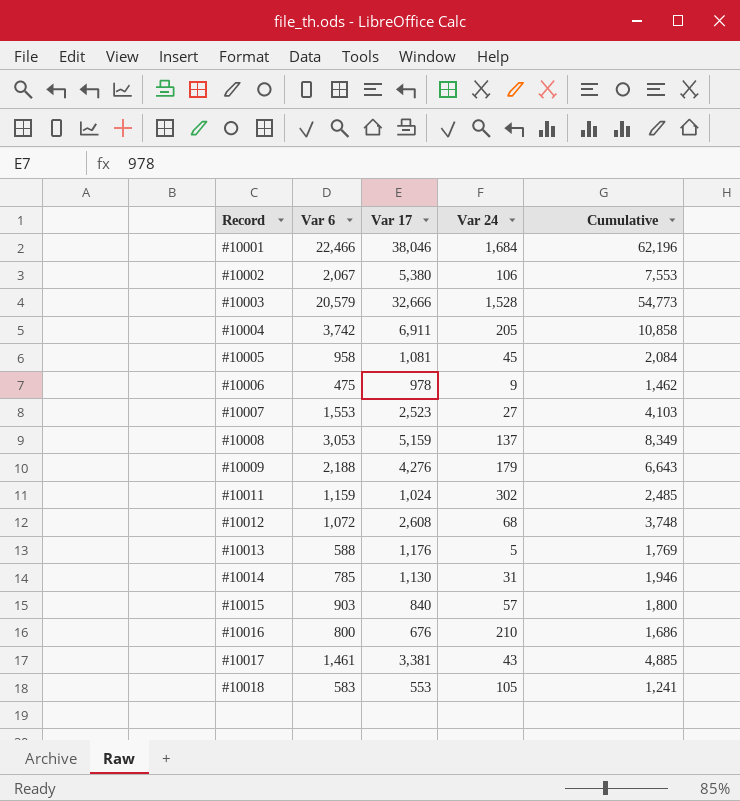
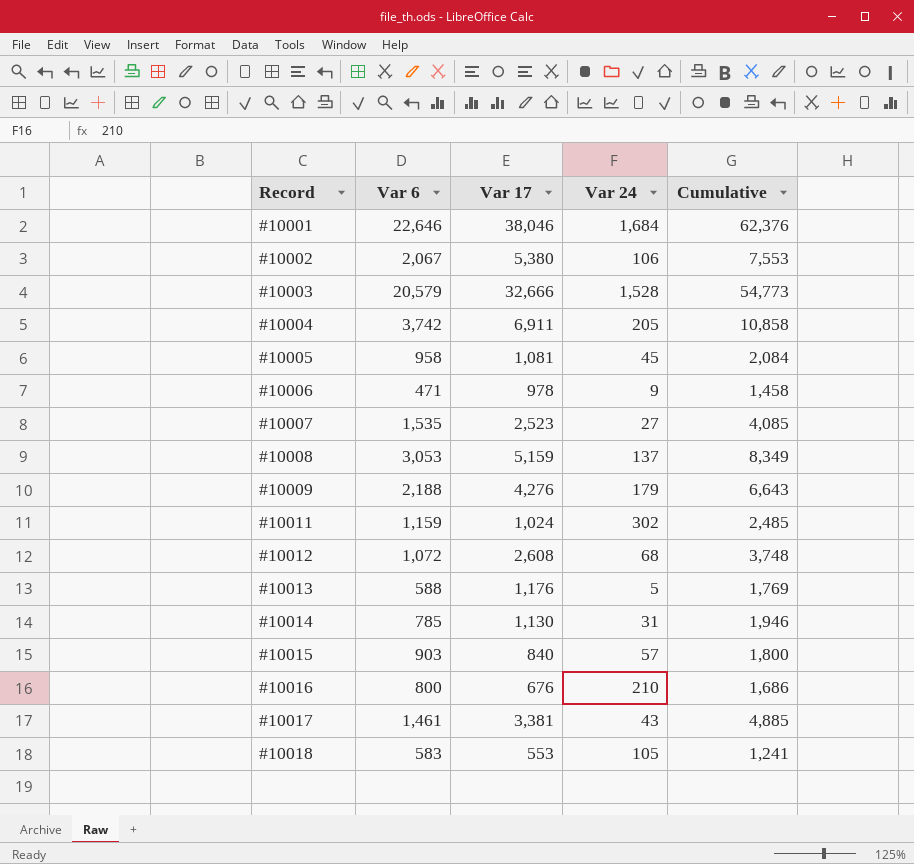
#10001 | Var 6: 22,466 -> 22,646
#10001 | Cumulative: 62,196 -> 62,376
#10006 | Var 6: 475 -> 471
#10006 | Cumulative: 1,462 -> 1,458
#10007 | Var 6: 1,553 -> 1,535
#10007 | Cumulative: 4,103 -> 4,085

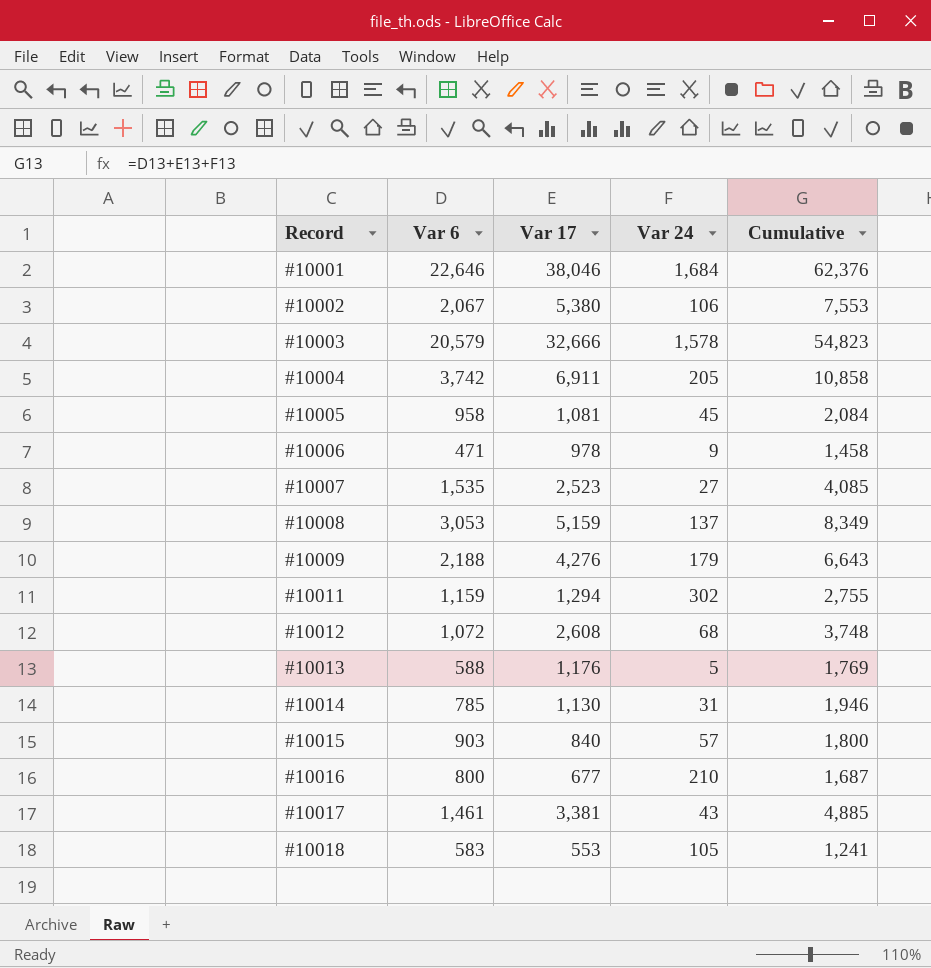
#10003 | Var 24: 1,528 -> 1,578
#10003 | Cumulative: 54,773 -> 54,823
#10011 | Var 17: 1,024 -> 1,294
#10011 | Cumulative: 2,485 -> 2,755
#10016 | Var 17: 676 -> 677
#10016 | Cumulative: 1,686 -> 1,687

